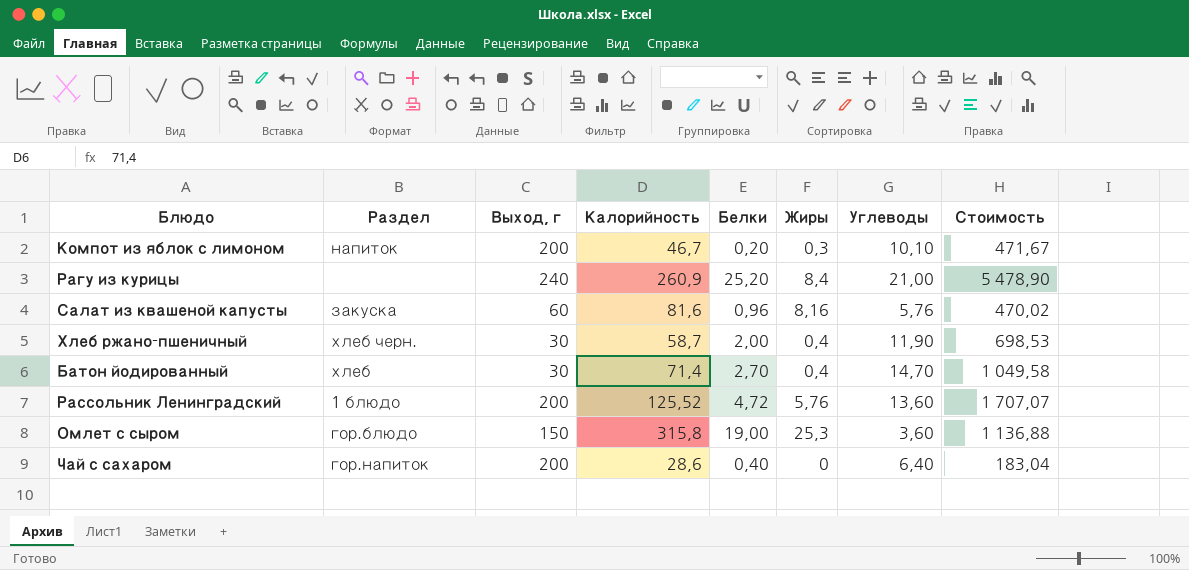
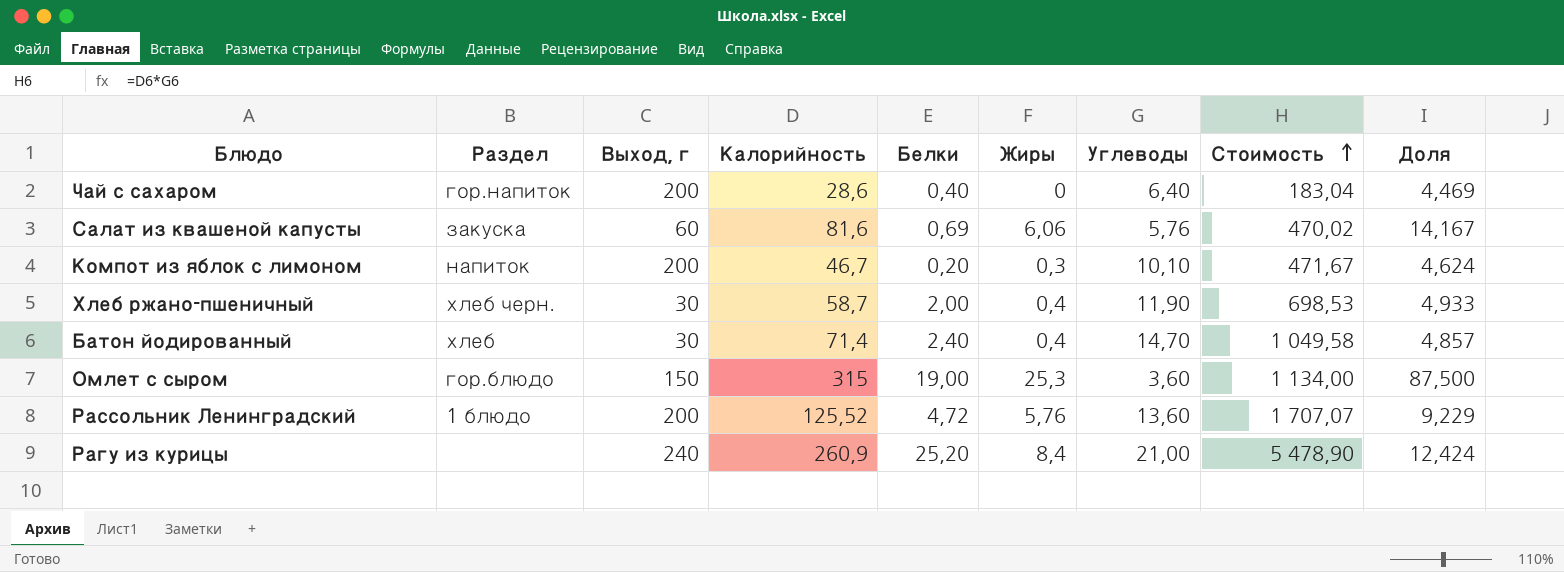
row order: none -> Стоимость ascending
column Доля | formula: none -> [Калорийность] / [Углеводы]
Салат из квашеной капусты | Белки: 0,96 -> 0,69
Салат из квашеной капусты | Жиры: 8,16 -> 6,06
Батон йодированный | Белки: 2,70 -> 2,40
Омлет с сыром | Калорийность: 315,8 -> 315
Омлет с сыром | Стоимость: 1 136,88 -> 1 134,00

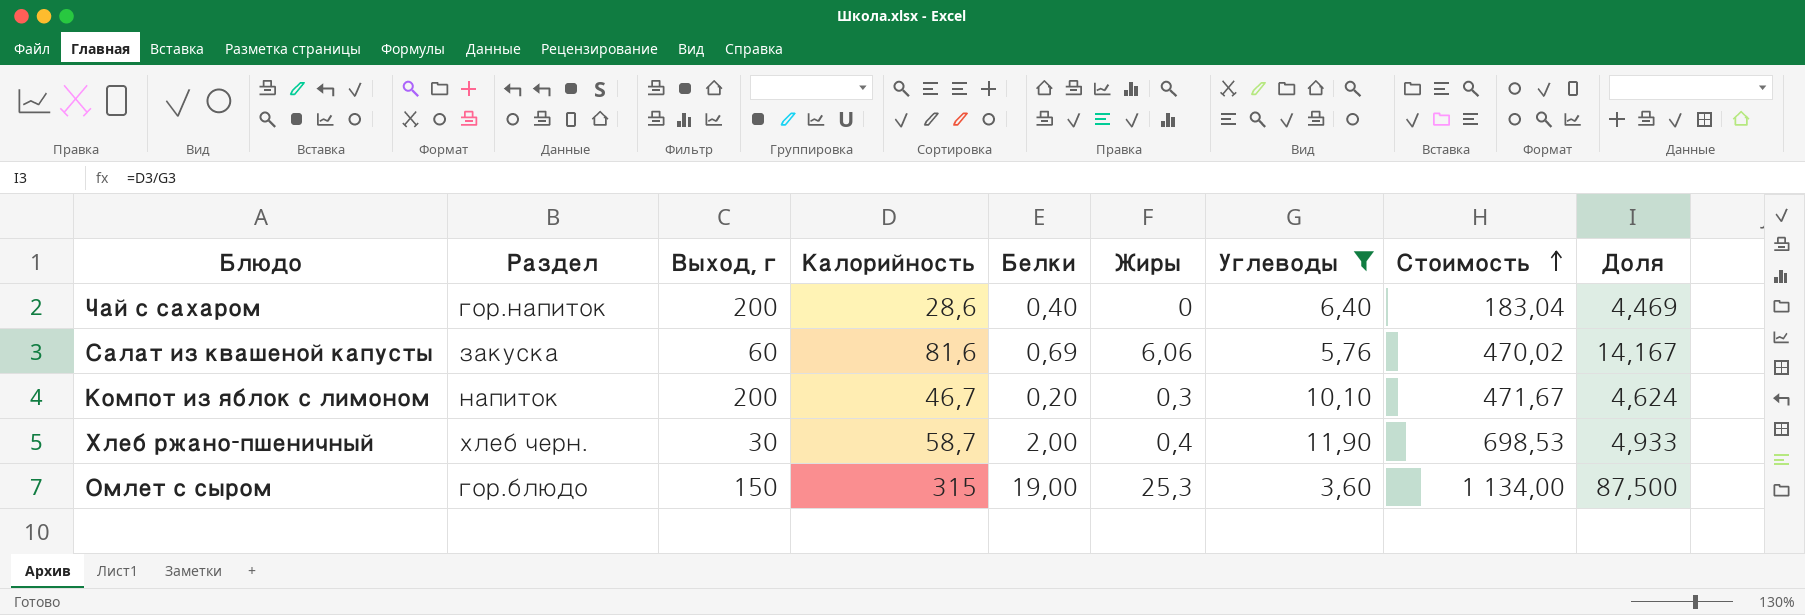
filter: none -> Углеводы <= 11,90

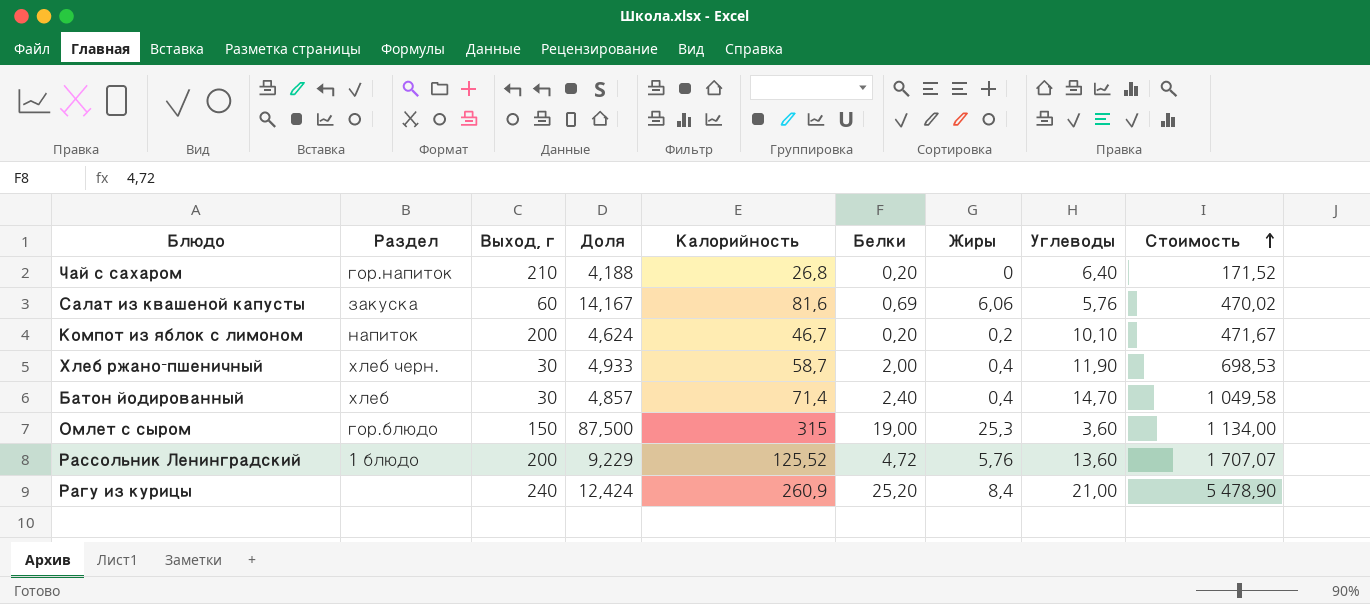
filter: Углеводы <= 11,90 -> none
column Доля | position: 9 -> 4
Чай с сахаром | Выход, г: 200 -> 210
Чай с сахаром | Доля: 4,469 -> 4,188
Чай с сахаром | Калорийность: 28,6 -> 26,8
Чай с сахаром | Белки: 0,40 -> 0,20
Чай с сахаром | Стоимость: 183,04 -> 171,52
Компот из яблок с лимоном | Жиры: 0,3 -> 0,2

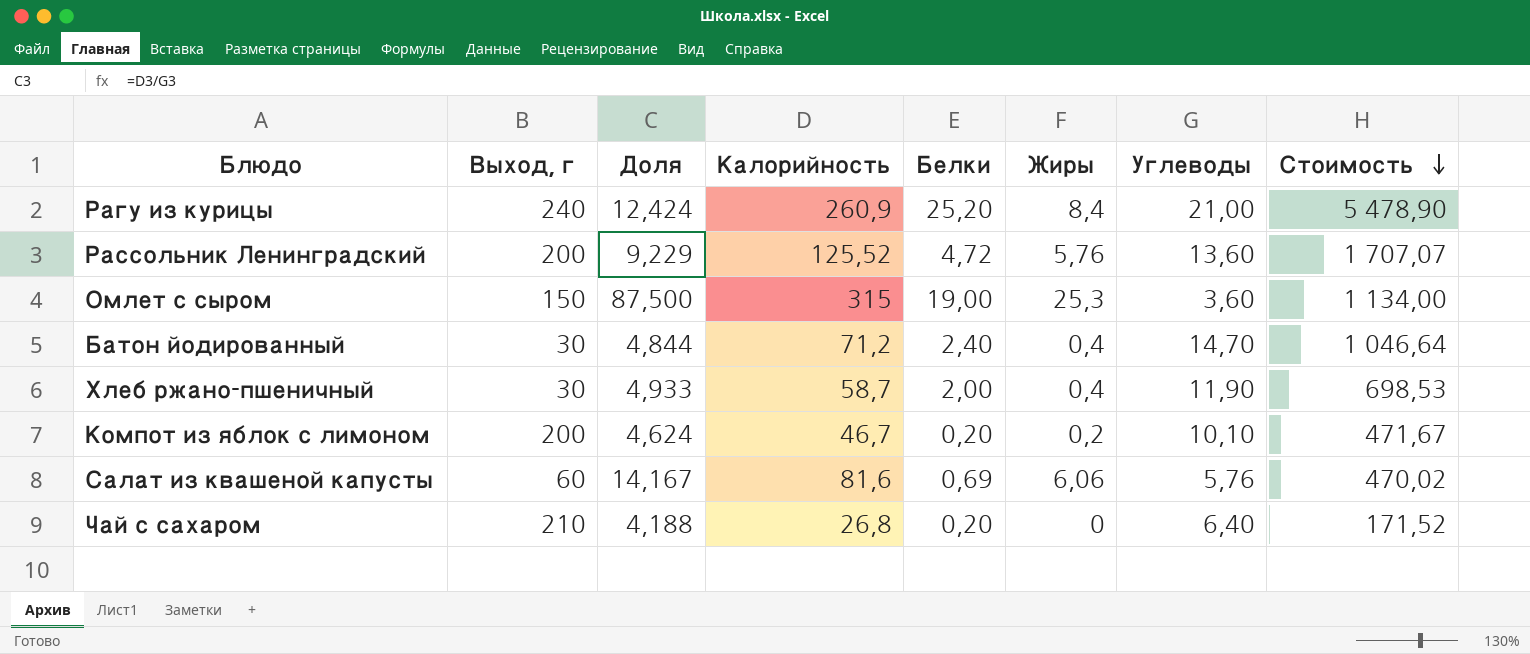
row order: Стоимость ascending -> Стоимость descending
column Раздел | position: 2 -> none
Батон йодированный | Доля: 4,857 -> 4,844
Батон йодированный | Калорийность: 71,4 -> 71,2
Батон йодированный | Стоимость: 1 049,58 -> 1 046,64

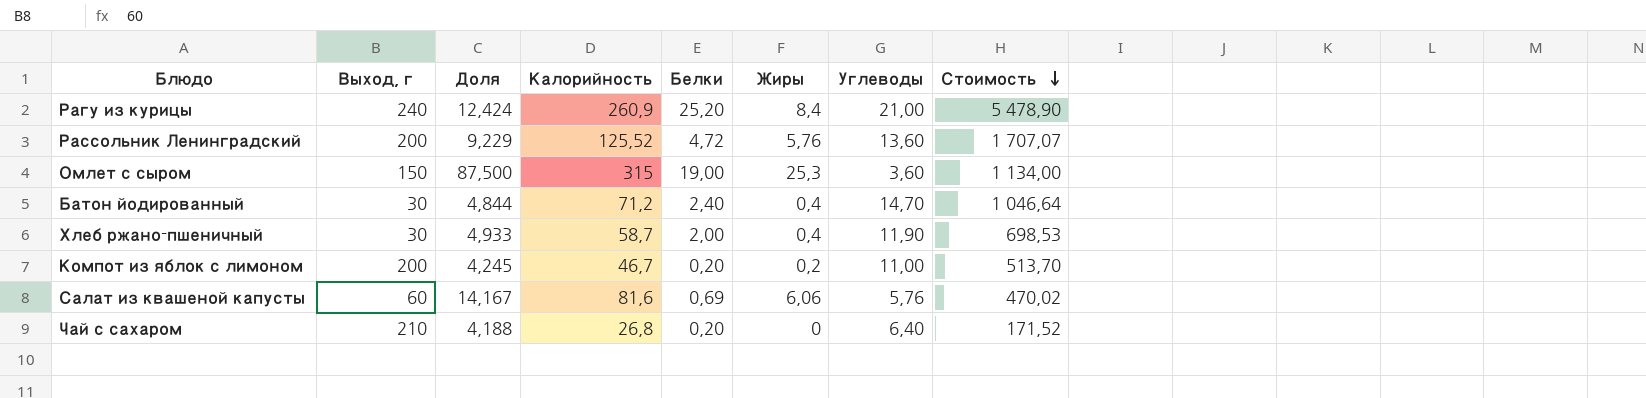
Компот из яблок с лимоном | Доля: 4,624 -> 4,245
Компот из яблок с лимоном | Углеводы: 10,10 -> 11,00
Компот из яблок с лимоном | Стоимость: 471,67 -> 513,70

